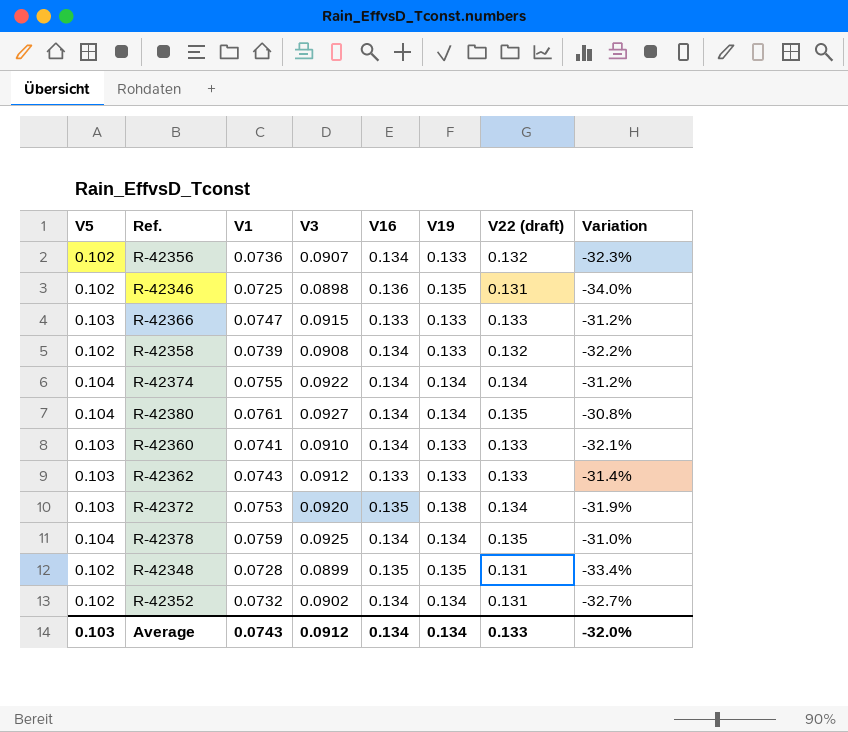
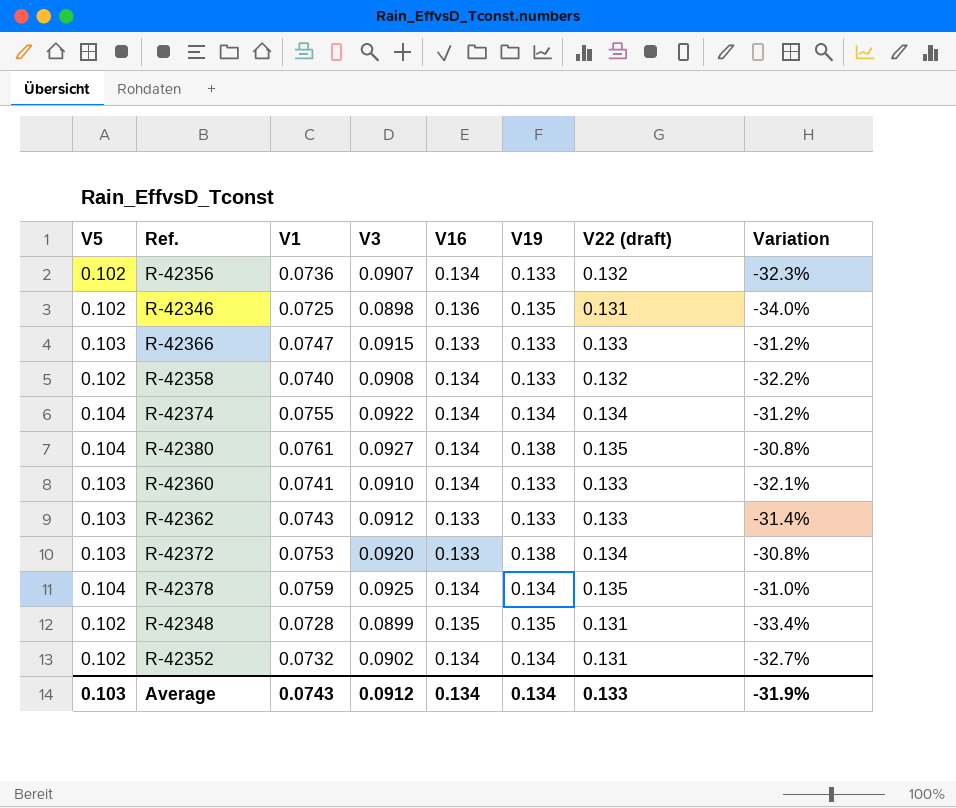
R-42358 | V1: 0.0739 -> 0.0740
R-42380 | V19: 0.134 -> 0.138
R-42372 | V16: 0.135 -> 0.133
R-42372 | Variation: -31.9% -> -30.8%
Average | Variation: -32.0% -> -31.9%

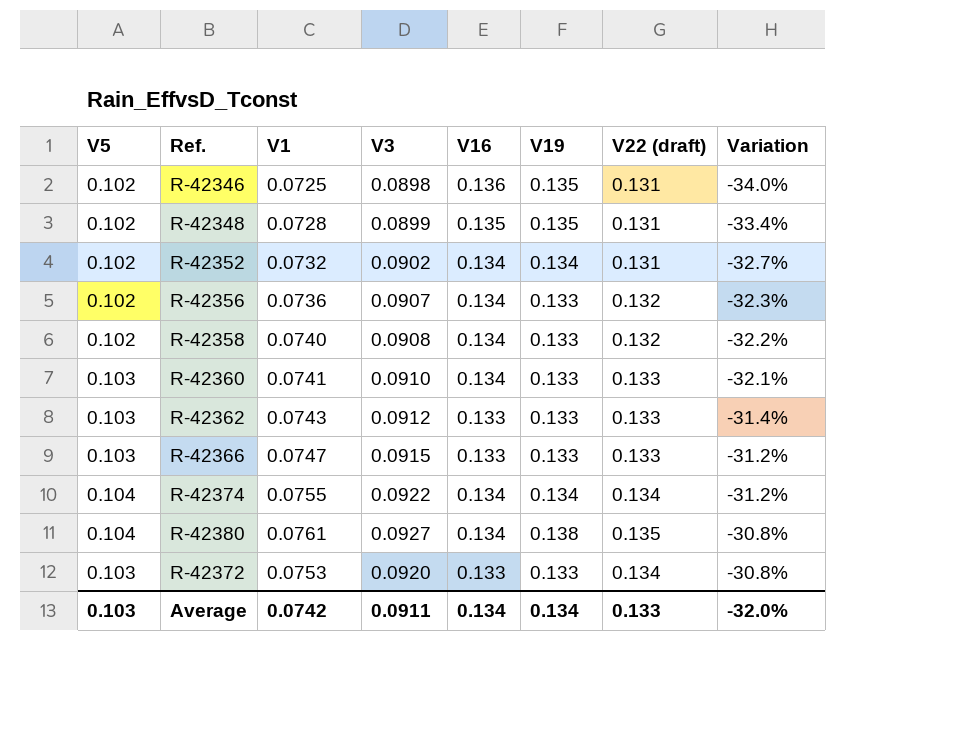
row order: none -> Variation ascending
row R-42378: 0.104 | 0.0759 | 0.0925 | 0.134 | 0.134 | 0.135 | -31.0% -> none
R-42372 | V19: 0.138 -> 0.133
Average | V1: 0.0743 -> 0.0742
Average | V3: 0.0912 -> 0.0911
Average | Variation: -31.9% -> -32.0%

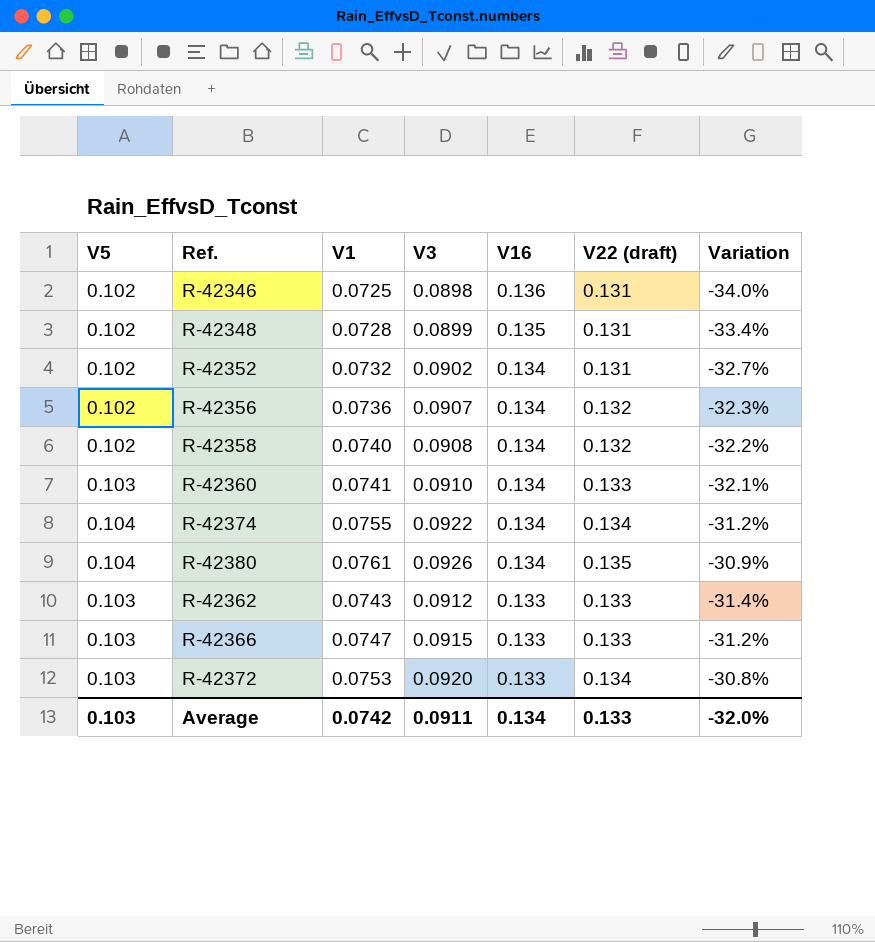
row order: Variation ascending -> V16 descending
column V19 | position: 6 -> none
R-42380 | V3: 0.0927 -> 0.0926
R-42380 | Variation: -30.8% -> -30.9%

